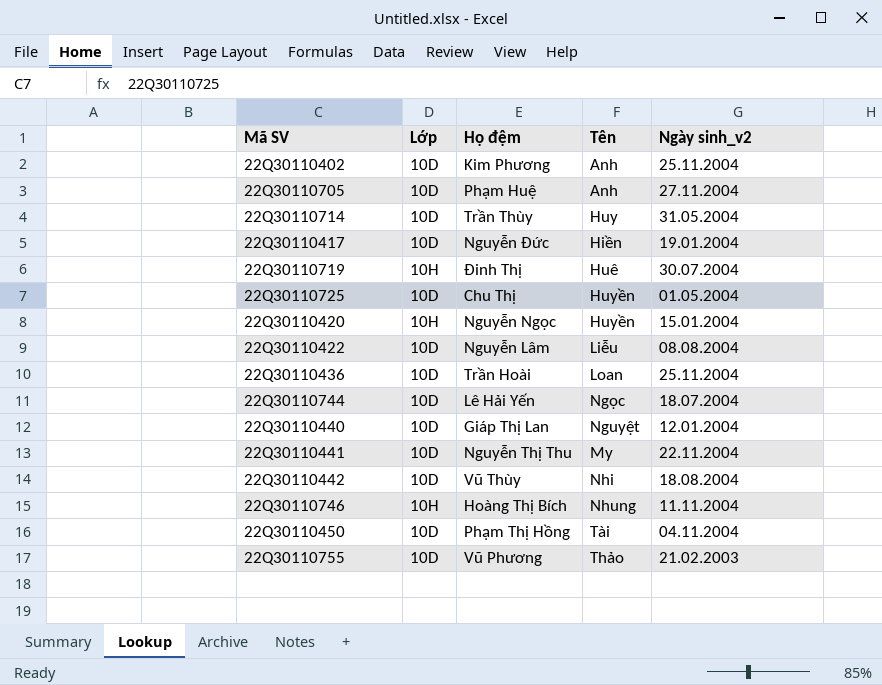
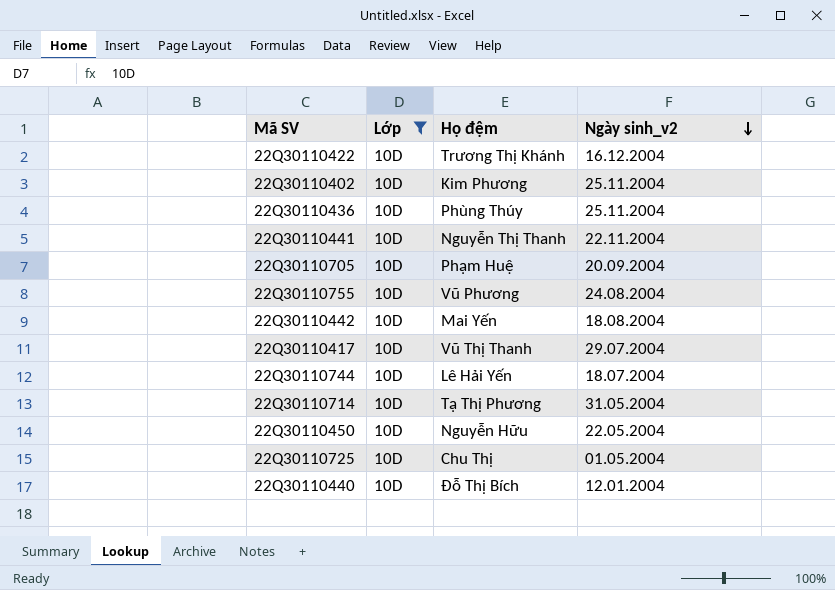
filter: none -> Lớp = 10D
row order: none -> Ngày sinh_v2 descending
column Tên | position: 4 -> none
22Q30110422 | Họ đệm: Nguyễn Lâm -> Trương Thị Khánh
22Q30110422 | Ngày sinh_v2: 08.08.2004 -> 16.12.2004
22Q30110436 | Họ đệm: Trần Hoài -> Phùng Thúy
22Q30110441 | Họ đệm: Nguyễn Thị Thu -> Nguyễn Thị Thanh
22Q30110705 | Ngày sinh_v2: 27.11.2004 -> 20.09.2004
22Q30110755 | Ngày sinh_v2: 21.02.2003 -> 24.08.2004
22Q30110442 | Họ đệm: Vũ Thùy -> Mai Yến
22Q30110417 | Họ đệm: Nguyễn Đức -> Vũ Thị Thanh
22Q30110417 | Ngày sinh_v2: 19.01.2004 -> 29.07.2004
22Q30110714 | Họ đệm: Trần Thùy -> Tạ Thị Phương
22Q30110450 | Họ đệm: Phạm Thị Hồng -> Nguyễn Hữu
22Q30110450 | Ngày sinh_v2: 04.11.2004 -> 22.05.2004
22Q30110440 | Họ đệm: Giáp Thị Lan -> Đỗ Thị Bích

